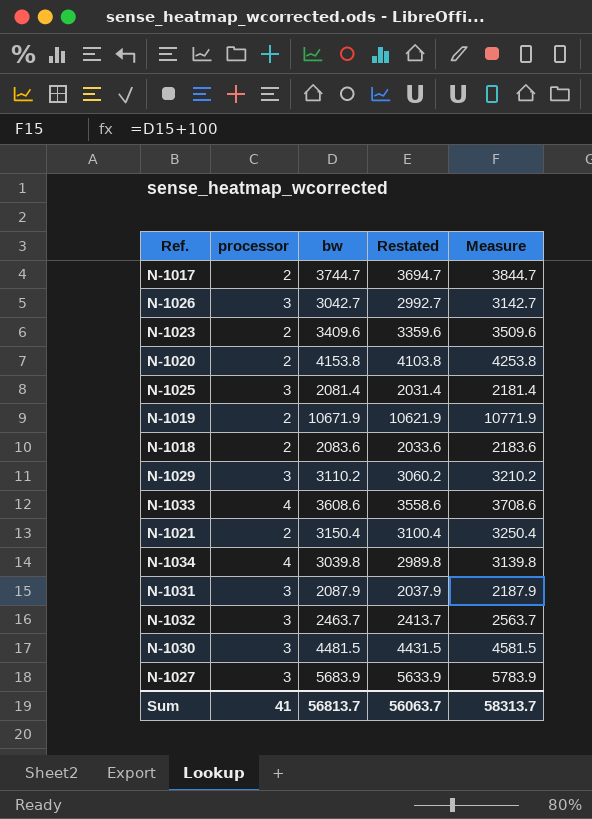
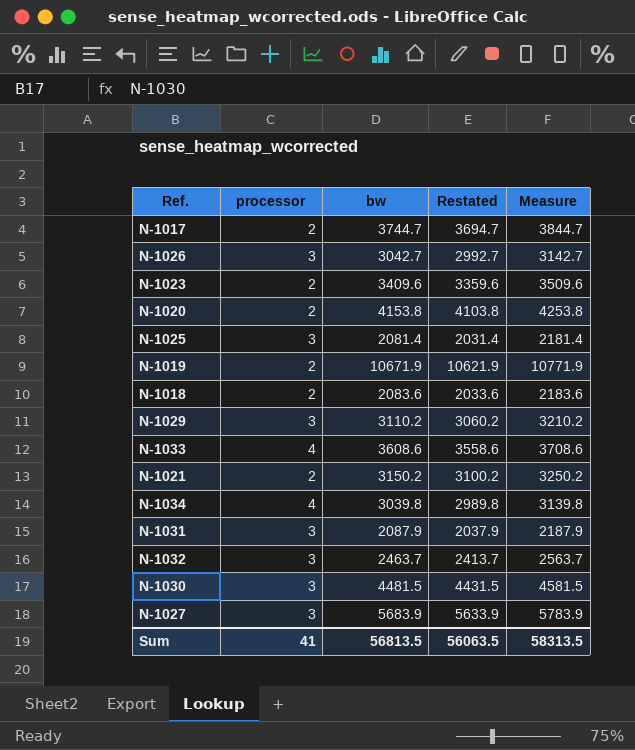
N-1021 | bw: 3150.4 -> 3150.2
N-1021 | Restated: 3100.4 -> 3100.2
N-1021 | Measure: 3250.4 -> 3250.2
Sum | bw: 56813.7 -> 56813.5
Sum | Restated: 56063.7 -> 56063.5
Sum | Measure: 58313.7 -> 58313.5

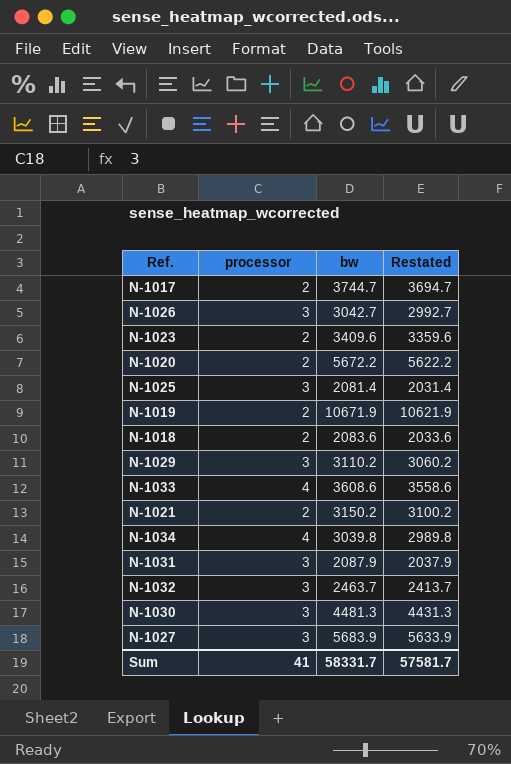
column Measure | formula: [bw] + 100 -> none
N-1020 | bw: 4153.8 -> 5672.2
N-1020 | Restated: 4103.8 -> 5622.2
N-1030 | bw: 4481.5 -> 4481.3
N-1030 | Restated: 4431.5 -> 4431.3
Sum | bw: 56813.5 -> 58331.7
Sum | Restated: 56063.5 -> 57581.7

